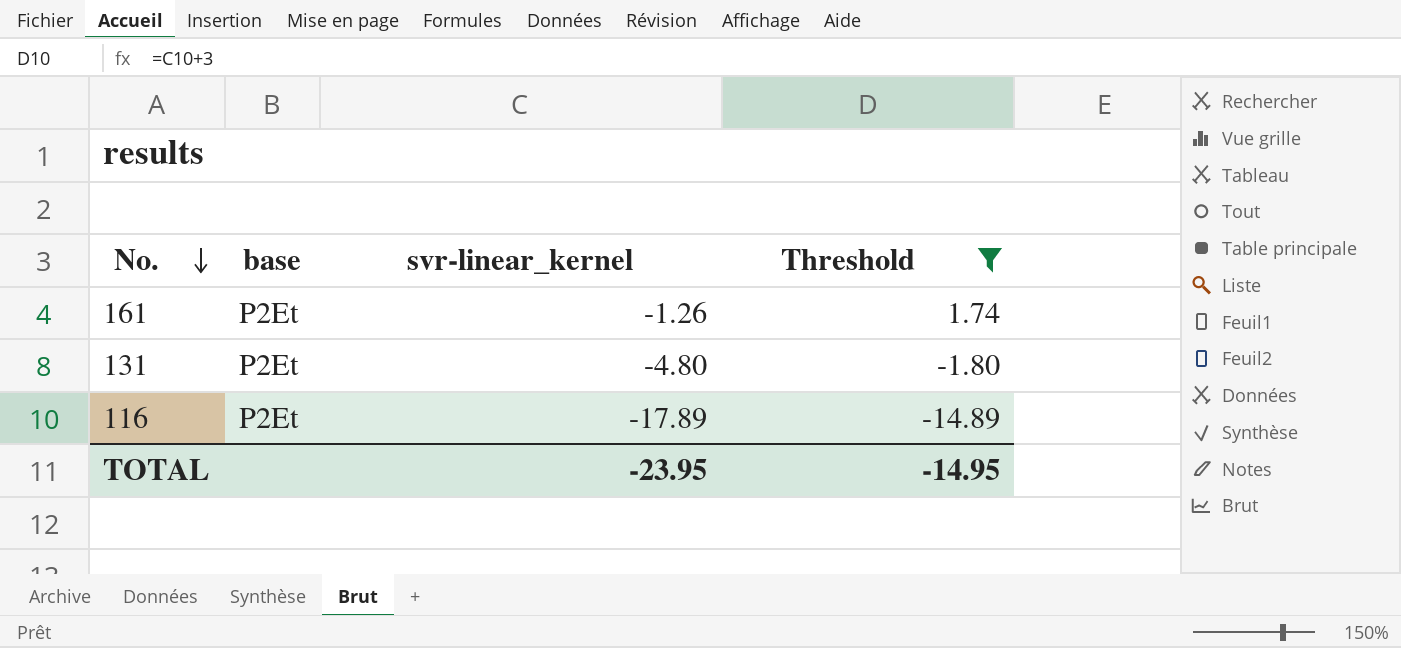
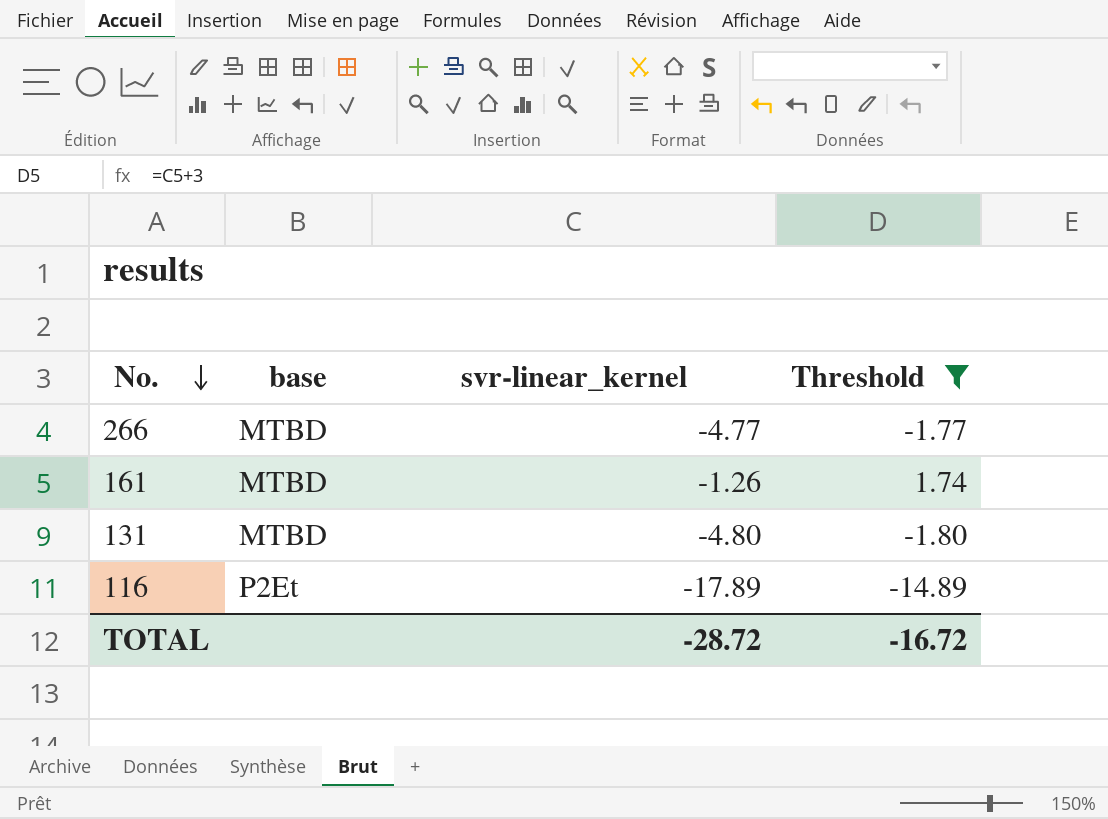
row 266: none -> MTBD | -4.77 | -1.77
161 | base: P2Et -> MTBD
131 | base: P2Et -> MTBD
TOTAL | svr-linear_kernel: -23.95 -> -28.72
TOTAL | Threshold: -14.95 -> -16.72

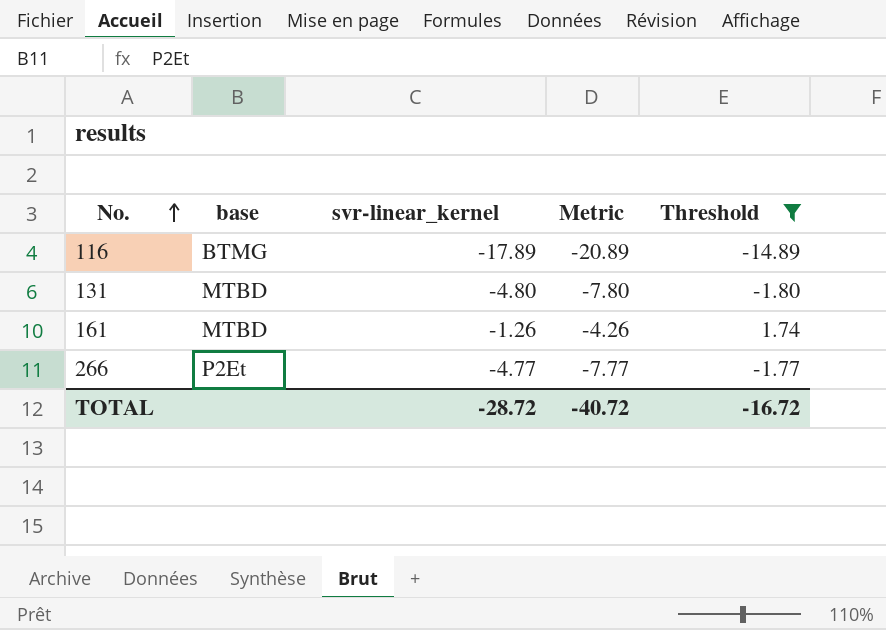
row order: No. descending -> No. ascending
column Metric | formula: none -> [svr-linear_kernel] - 3
116 | base: P2Et -> BTMG
266 | base: MTBD -> P2Et

